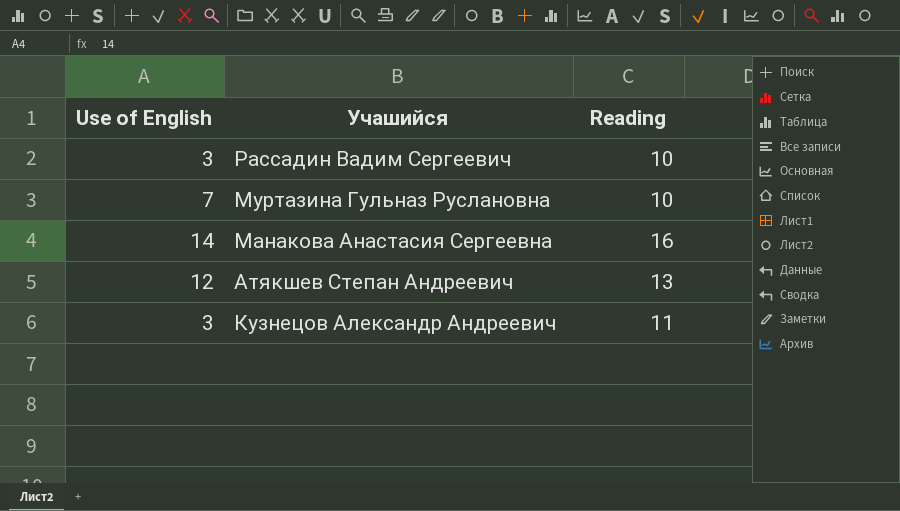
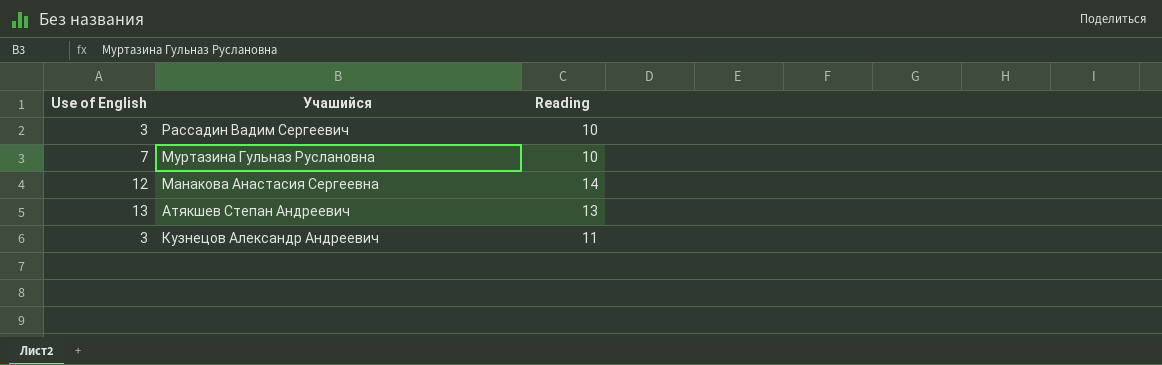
Манакова Анастасия Сергеевна | Use of English: 14 -> 12
Манакова Анастасия Сергеевна | Reading: 16 -> 14
Атякшев Степан Андреевич | Use of English: 12 -> 13

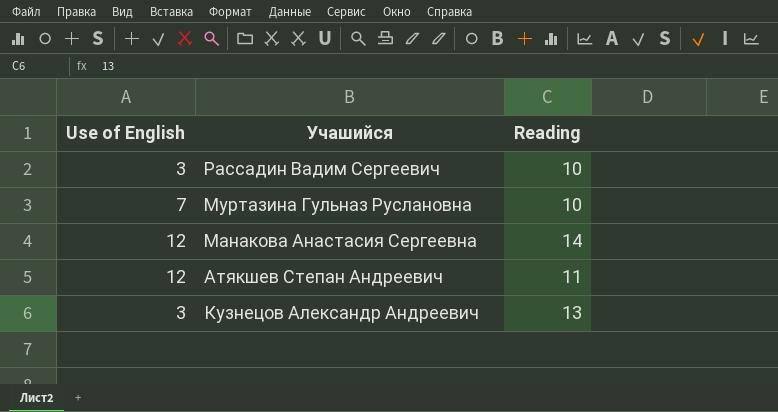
Атякшев Степан Андреевич | Use of English: 13 -> 12
Атякшев Степан Андреевич | Reading: 13 -> 11
Кузнецов Александр Андреевич | Reading: 11 -> 13

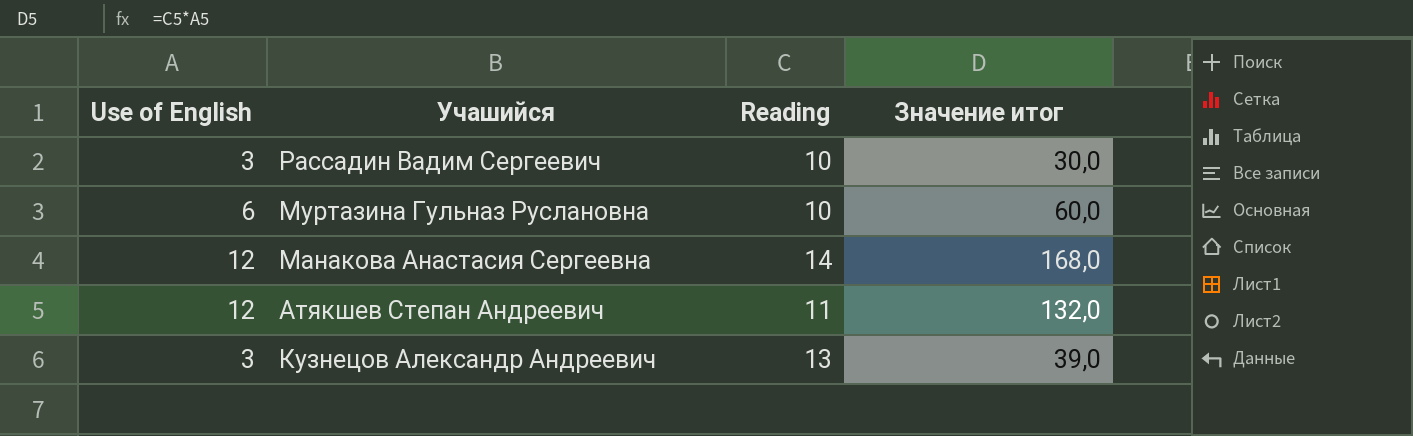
column Значение итог | formula: none -> [Use of English] * [Reading]
Муртазина Гульназ Руслановна | Use of English: 7 -> 6

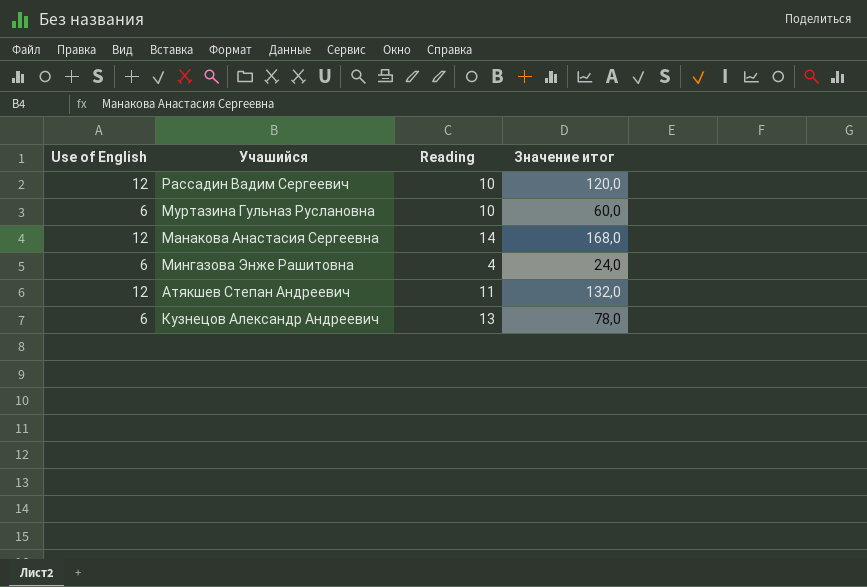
Рассадин Вадим Сергеевич | Use of English: 3 -> 12
Рассадин Вадим Сергеевич | Значение итог: 30,0 -> 120,0
row Мингазова Энже Рашитовна: none -> 6 | 4 | 24,0
Кузнецов Александр Андреевич | Use of English: 3 -> 6
Кузнецов Александр Андреевич | Значение итог: 39,0 -> 78,0

